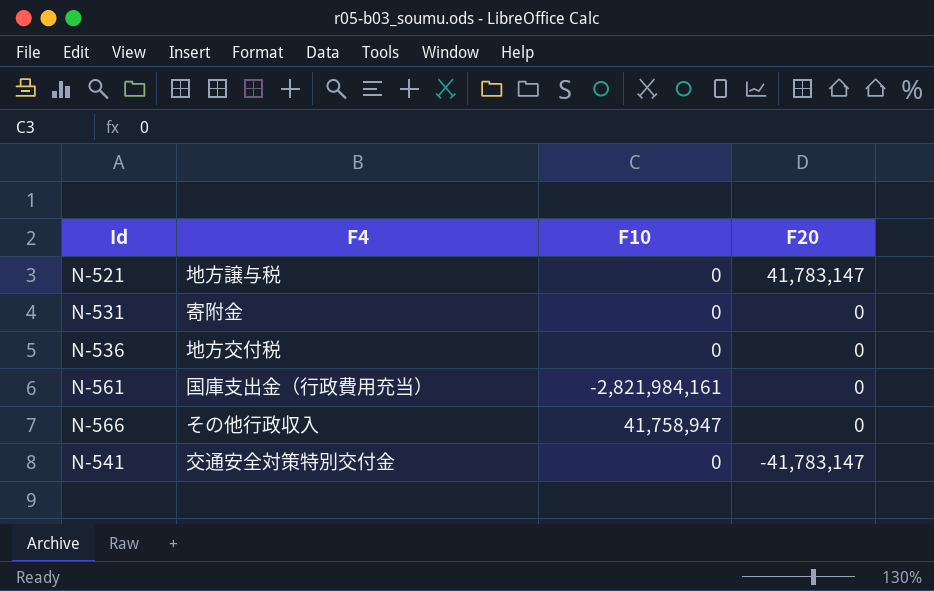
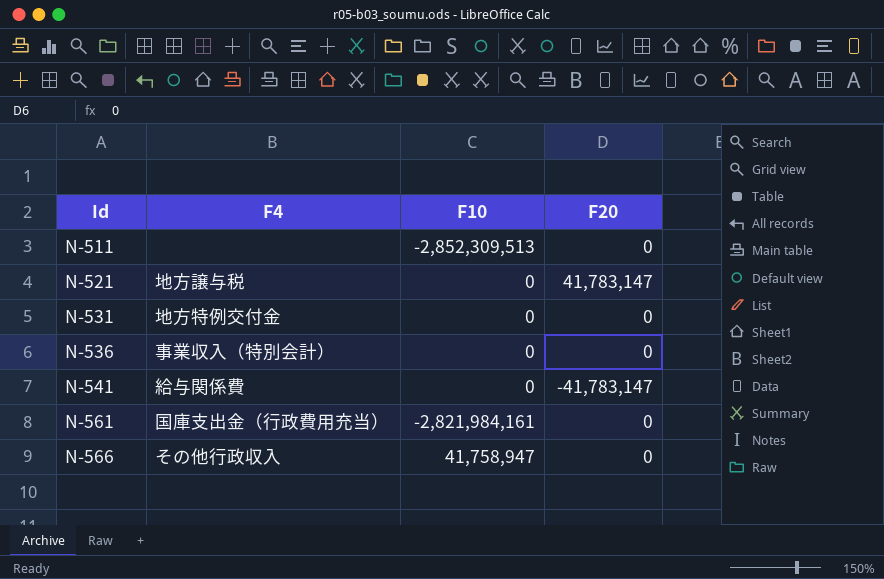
row order: F20 descending -> Id ascending
row N-511: none -> none | -2,852,309,513 | 0
N-531 | F4: 寄附金 -> 地方特例交付金
N-536 | F4: 地方交付税 -> 事業収入（特別会計）
N-541 | F4: 交通安全対策特別交付金 -> 給与関係費

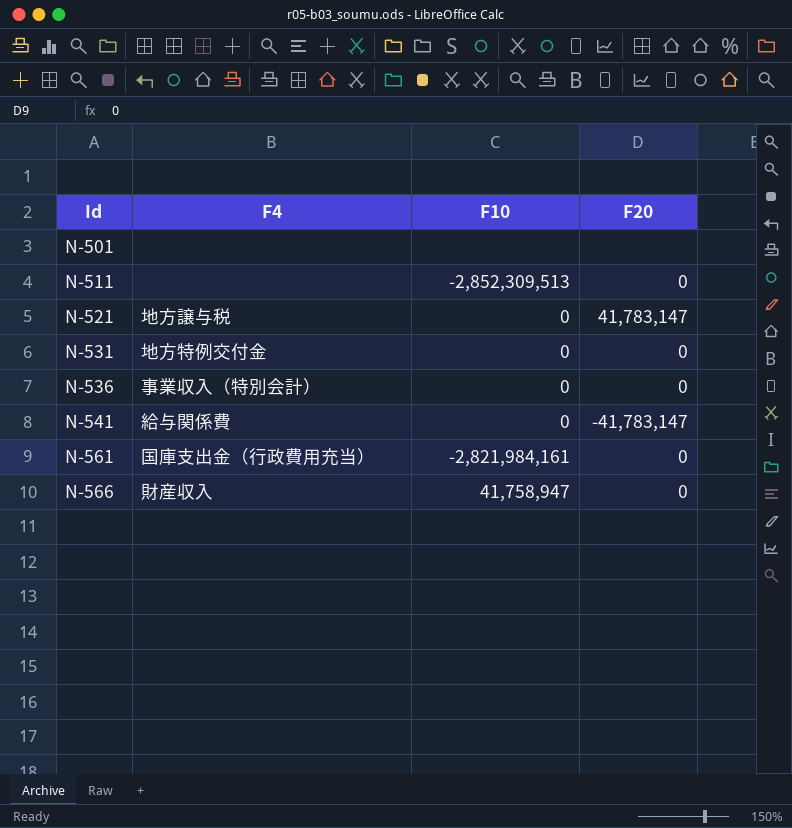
row N-501: none -> none | none | none
N-566 | F4: その他行政収入 -> 財産収入

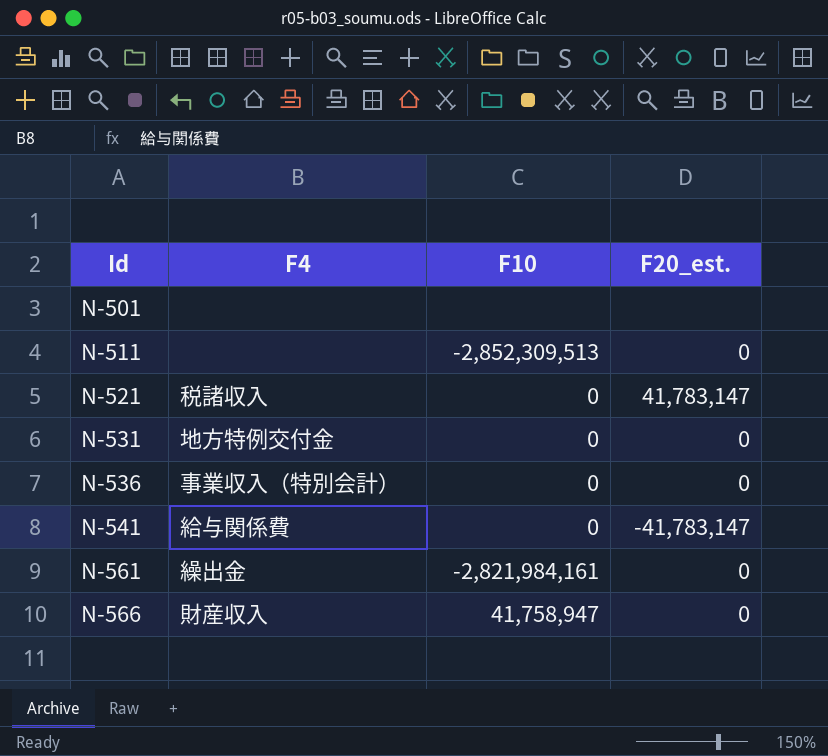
column name: F20 -> F20_est.
N-521 | F4: 地方譲与税 -> 税諸収入
N-561 | F4: 国庫支出金（行政費用充当） -> 繰出金

